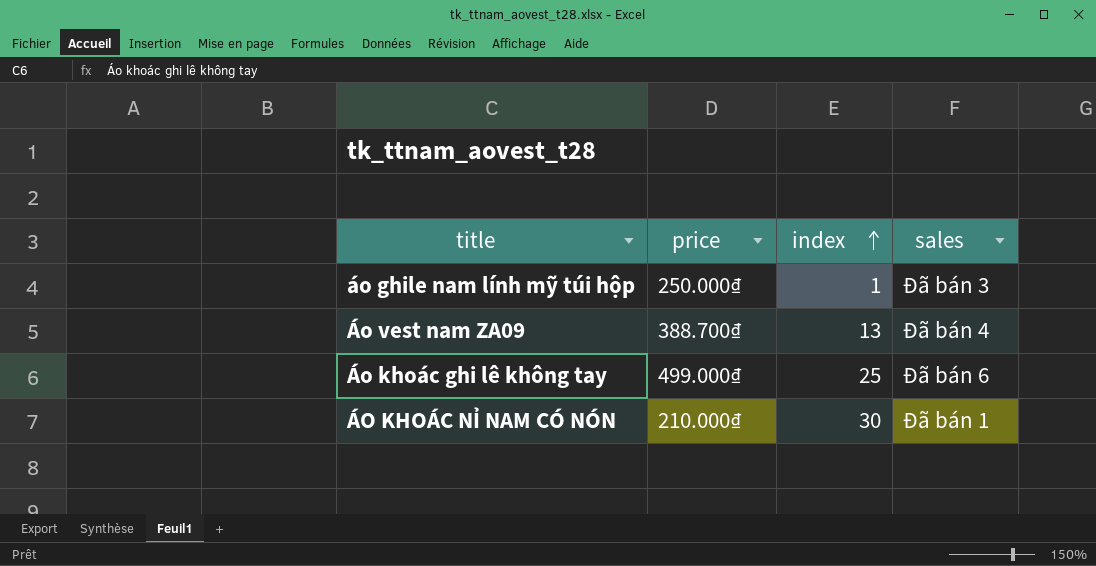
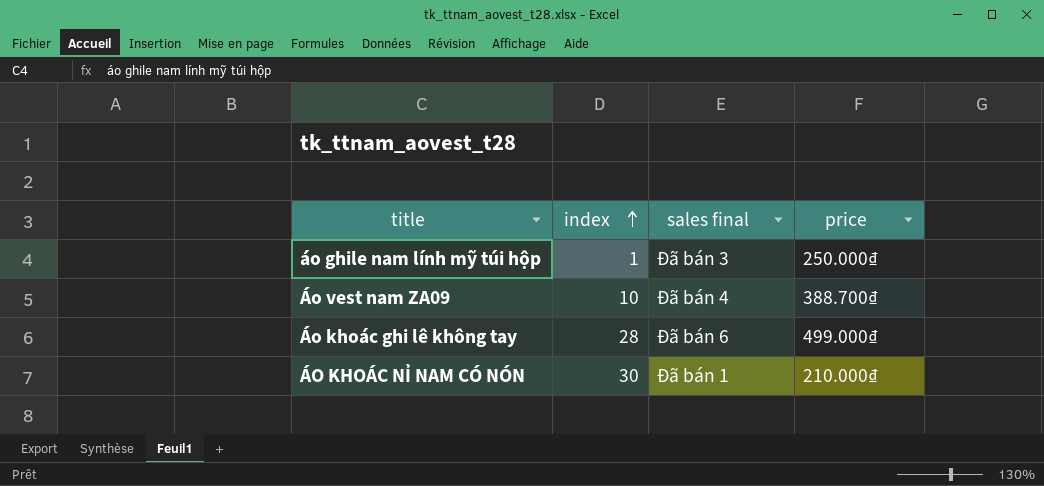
column name: sales -> sales final
column price | position: 2 -> 4
Áo vest nam ZA09 | index: 13 -> 10
Áo khoác ghi lê không tay | index: 25 -> 28

